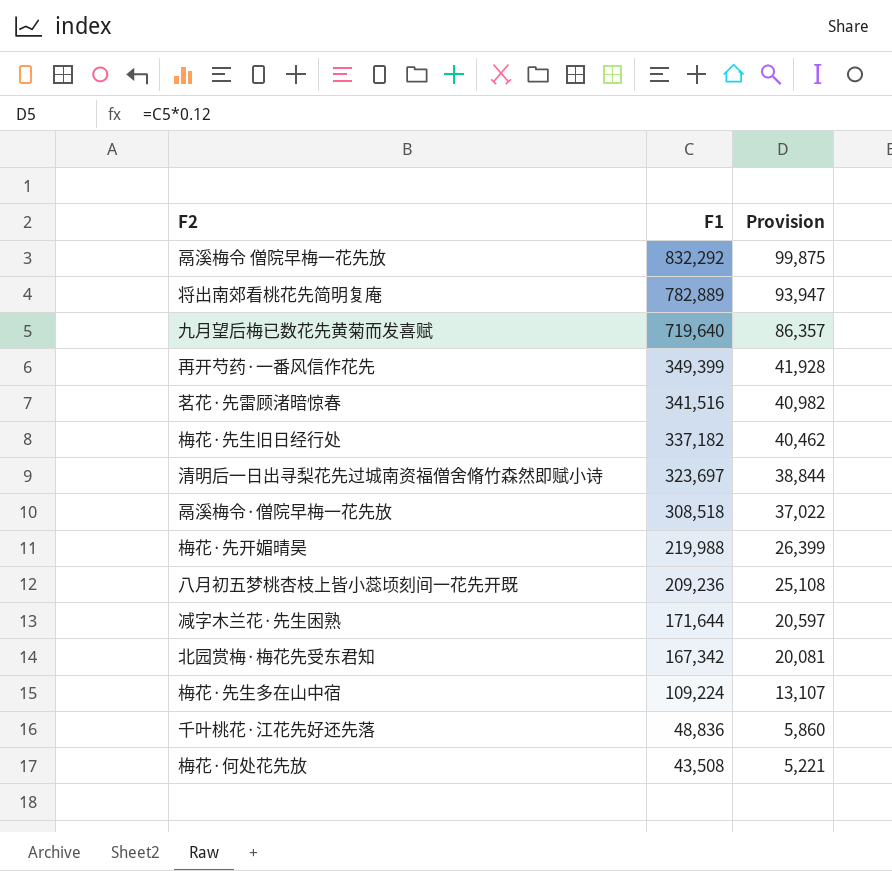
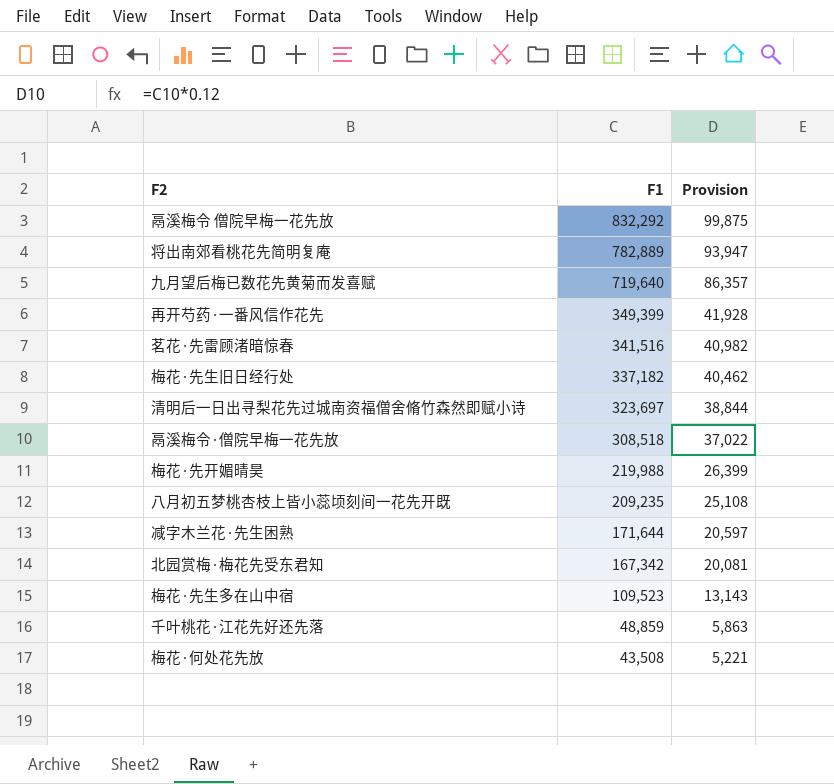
八月初五梦桃杏枝上皆小蕊顷刻间一花先开既 | F1: 209,236 -> 209,235
梅花·先生多在山中宿 | F1: 109,224 -> 109,523
梅花·先生多在山中宿 | Provision: 13,107 -> 13,143
千叶桃花·江花先好还先落 | F1: 48,836 -> 48,859
千叶桃花·江花先好还先落 | Provision: 5,860 -> 5,863

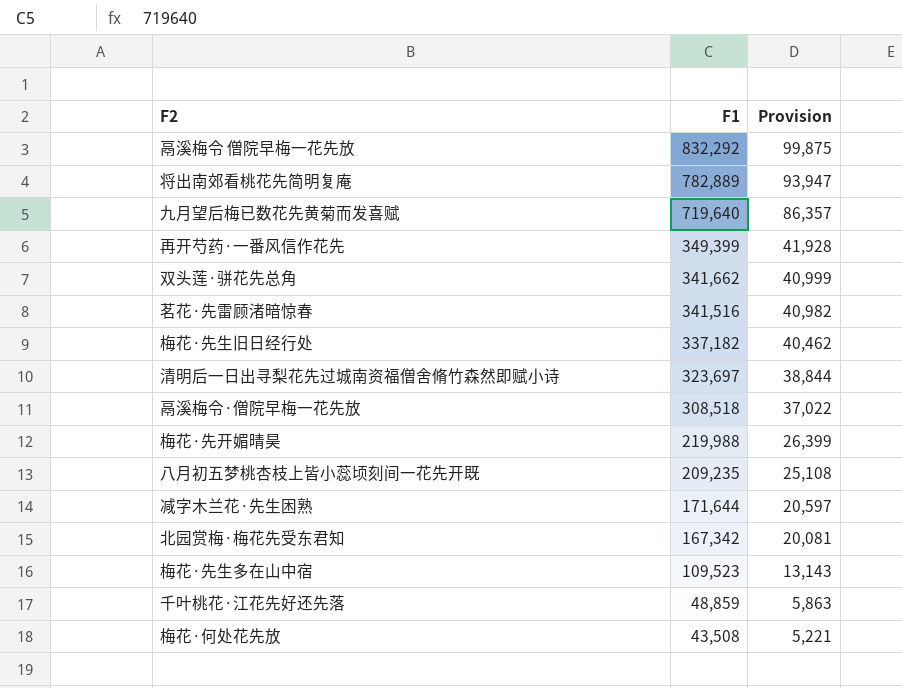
row 双头莲·骈花先总角: none -> 341,662 | 40,999

